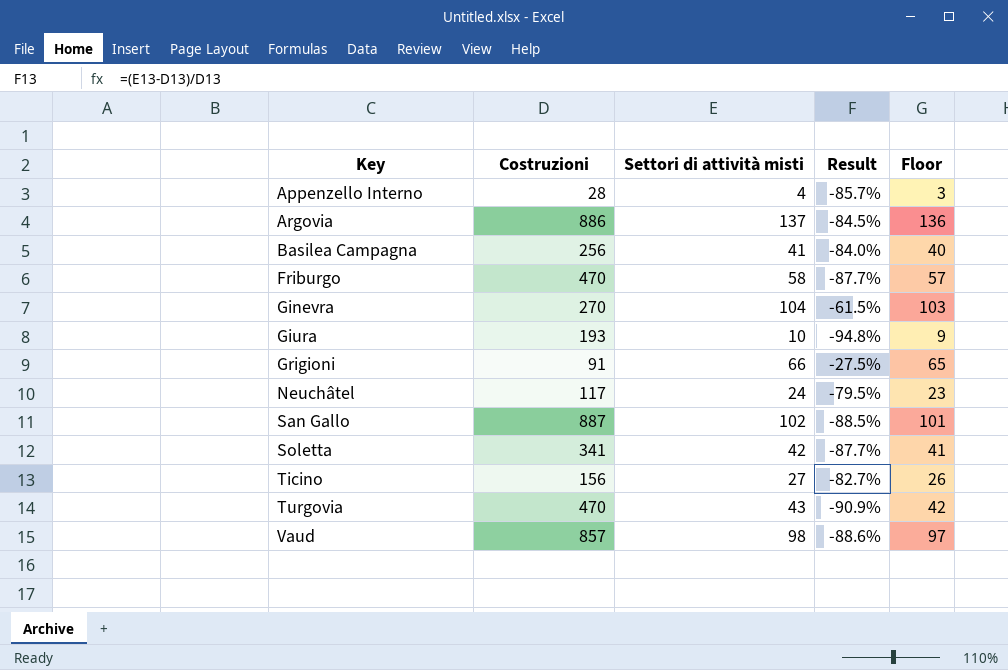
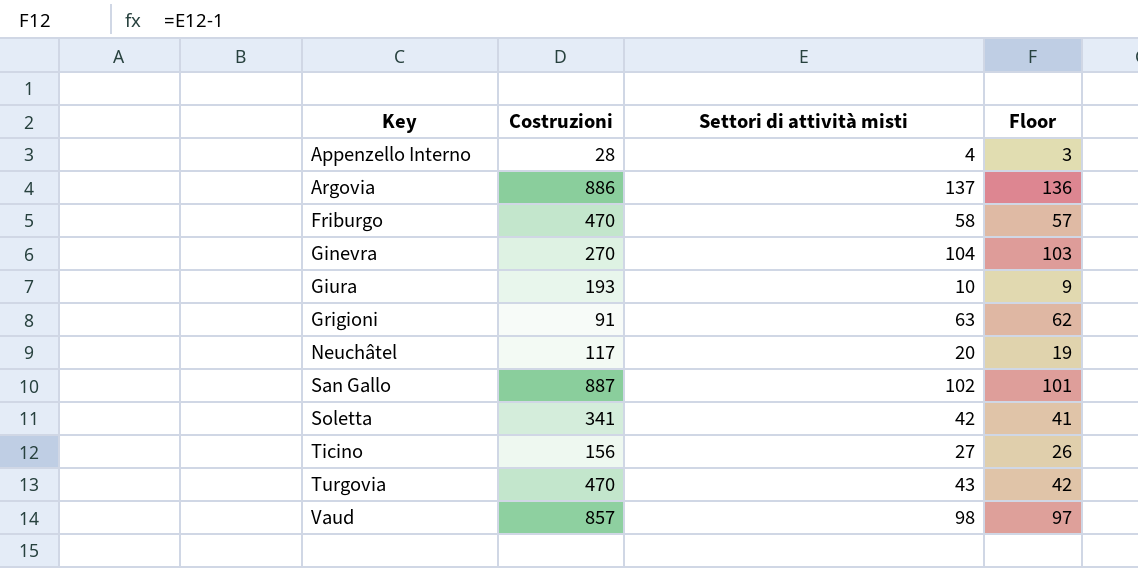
column Result | formula: ([Settori di attività misti] - [Costruzioni]) / [Costruzioni] -> none
row Basilea Campagna: 256 | 41 | -84.0% | 40 -> none
Grigioni | Settori di attività misti: 66 -> 63
Grigioni | Floor: 65 -> 62
Neuchâtel | Settori di attività misti: 24 -> 20
Neuchâtel | Floor: 23 -> 19

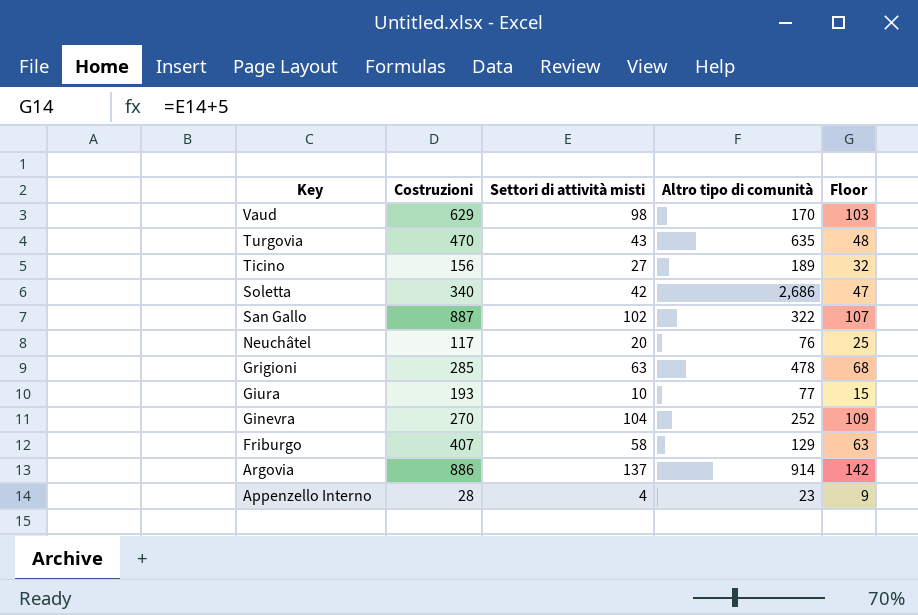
row order: Key ascending -> Key descending
column Altro tipo di comunità | position: none -> 4
column Floor | formula: [Settori di attività misti] - 1 -> [Settori di attività misti] + 5
Vaud | Costruzioni: 857 -> 629
Soletta | Costruzioni: 341 -> 340
Grigioni | Costruzioni: 91 -> 285
Friburgo | Costruzioni: 470 -> 407

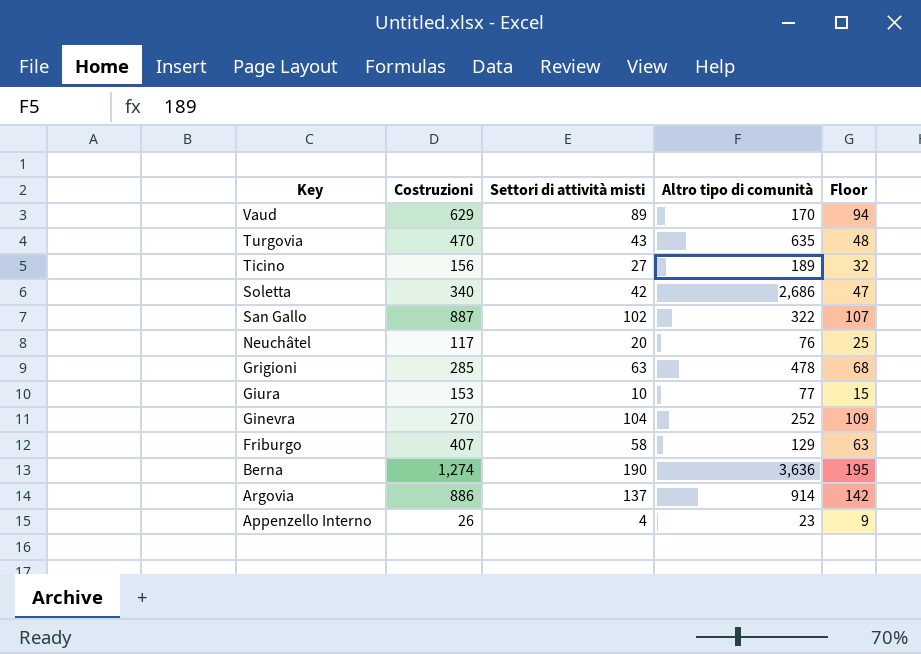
Vaud | Settori di attività misti: 98 -> 89
Vaud | Floor: 103 -> 94
Giura | Costruzioni: 193 -> 153
row Berna: none -> 1,274 | 190 | 3,636 | 195
Appenzello Interno | Costruzioni: 28 -> 26

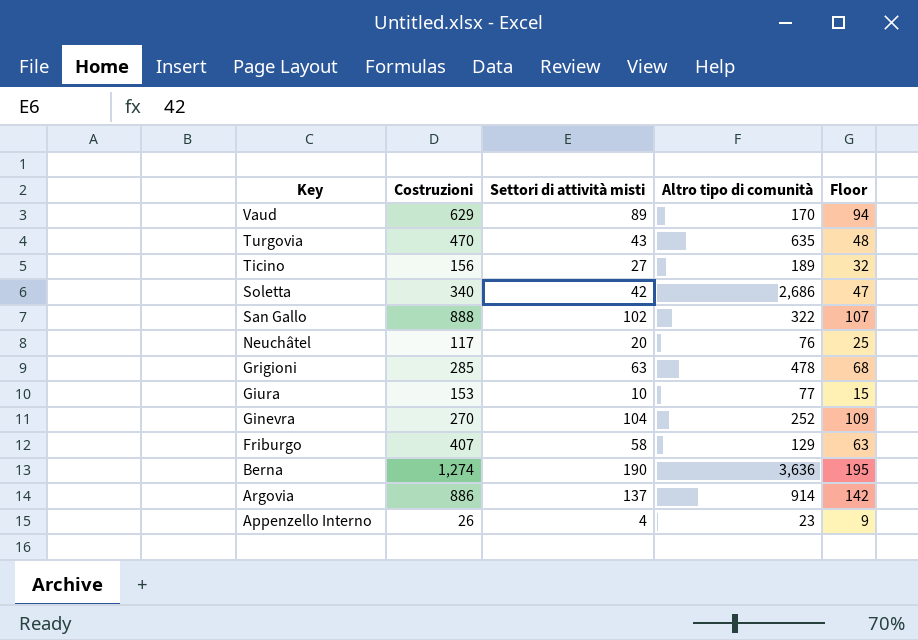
San Gallo | Costruzioni: 887 -> 888

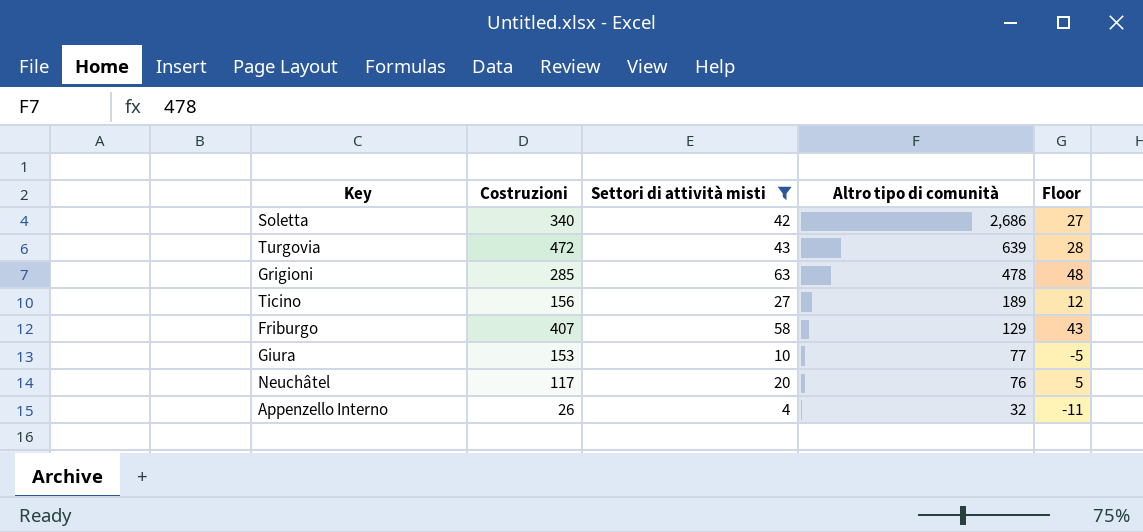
filter: none -> Settori di attività misti <= 63
row order: Key descending -> Altro tipo di comunità descending
column Floor | formula: [Settori di attività misti] + 5 -> [Settori di attività misti] - 15
Turgovia | Costruzioni: 470 -> 472
Turgovia | Altro tipo di comunità: 635 -> 639
Appenzello Interno | Altro tipo di comunità: 23 -> 32

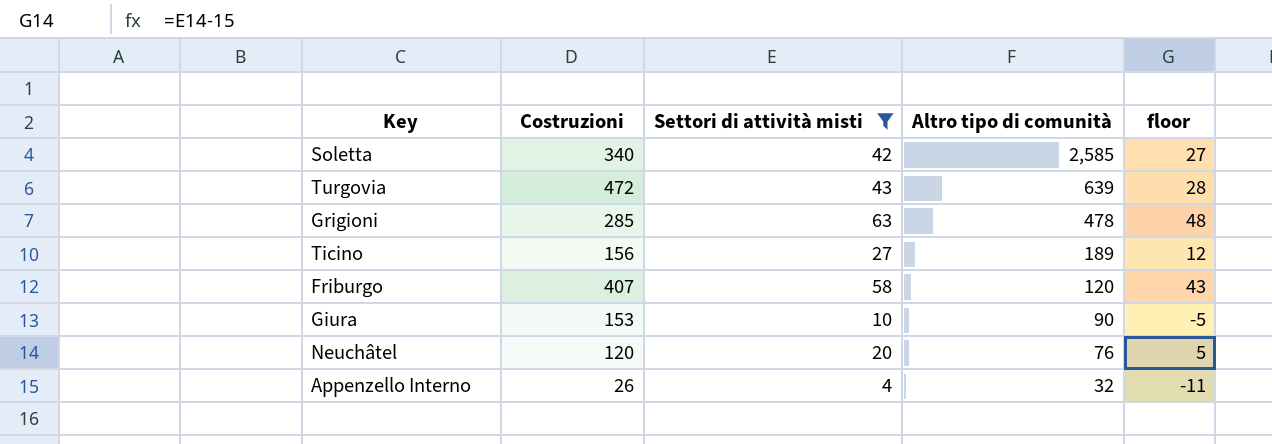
column name: Floor -> floor
Soletta | Altro tipo di comunità: 2,686 -> 2,585
Friburgo | Altro tipo di comunità: 129 -> 120
Giura | Altro tipo di comunità: 77 -> 90
Neuchâtel | Costruzioni: 117 -> 120

